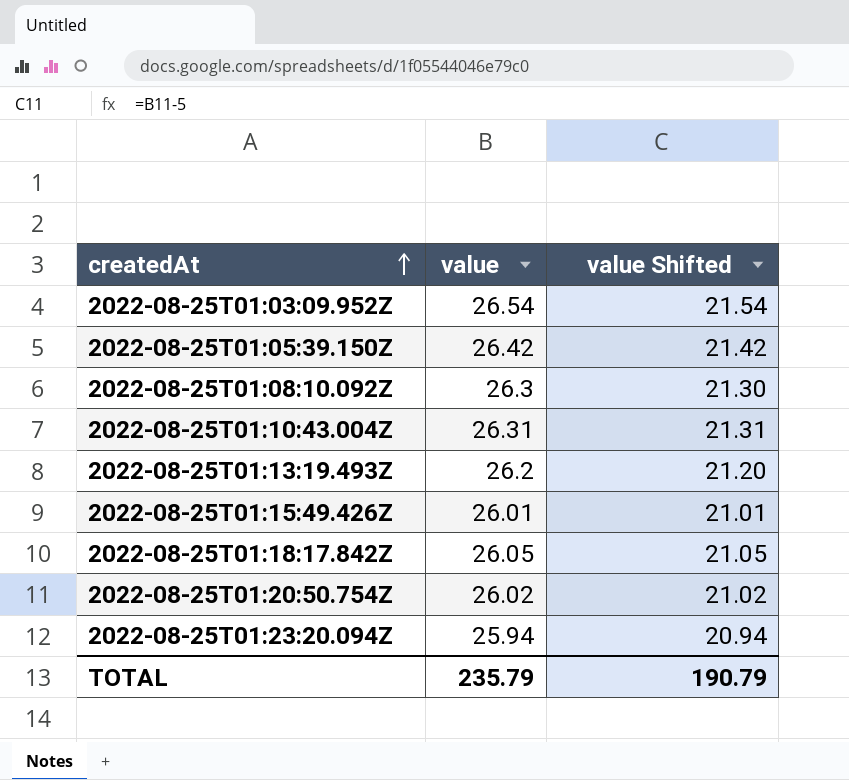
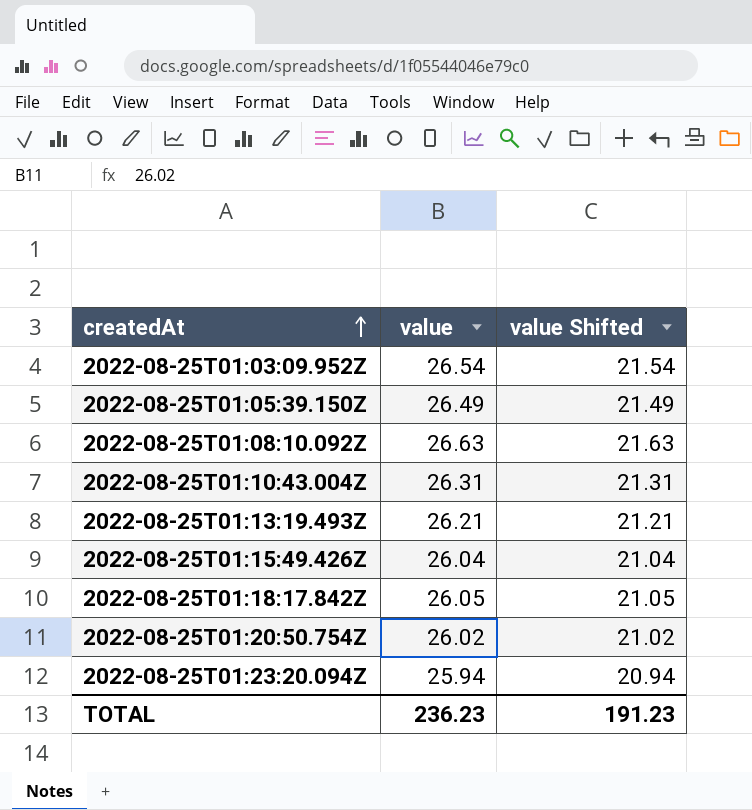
2022-08-25T01:05:39.150Z | value: 26.42 -> 26.49
2022-08-25T01:05:39.150Z | value Shifted: 21.42 -> 21.49
2022-08-25T01:08:10.092Z | value: 26.3 -> 26.63
2022-08-25T01:08:10.092Z | value Shifted: 21.30 -> 21.63
2022-08-25T01:13:19.493Z | value: 26.2 -> 26.21
2022-08-25T01:13:19.493Z | value Shifted: 21.20 -> 21.21
2022-08-25T01:15:49.426Z | value: 26.01 -> 26.04
2022-08-25T01:15:49.426Z | value Shifted: 21.01 -> 21.04
TOTAL | value: 235.79 -> 236.23
TOTAL | value Shifted: 190.79 -> 191.23

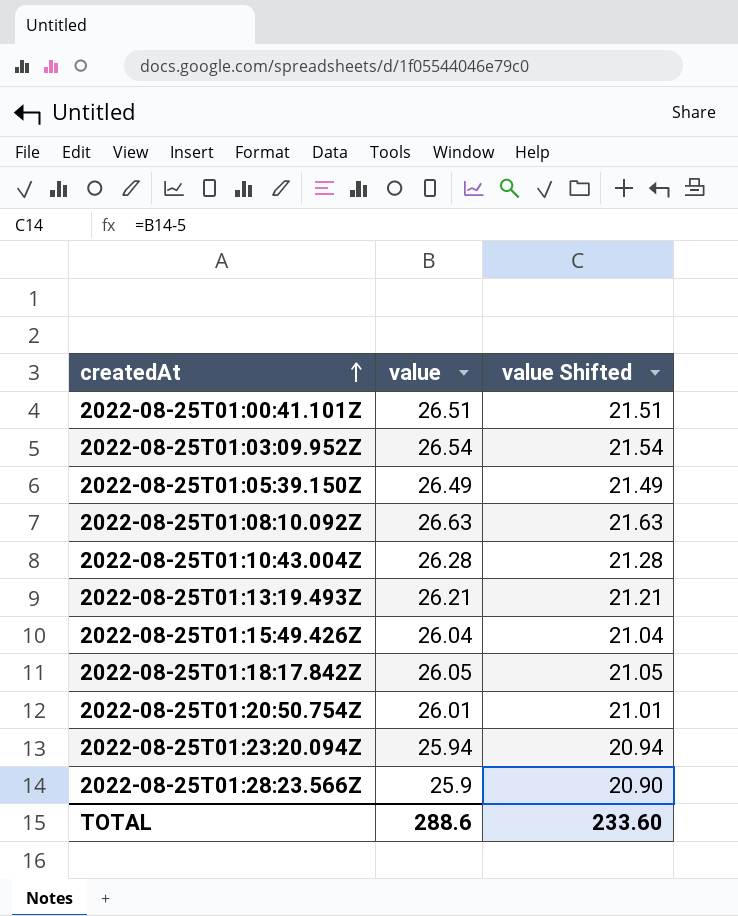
row 2022-08-25T01:00:41.101Z: none -> 26.51 | 21.51
2022-08-25T01:10:43.004Z | value: 26.31 -> 26.28
2022-08-25T01:10:43.004Z | value Shifted: 21.31 -> 21.28
2022-08-25T01:20:50.754Z | value: 26.02 -> 26.01
2022-08-25T01:20:50.754Z | value Shifted: 21.02 -> 21.01
row 2022-08-25T01:28:23.566Z: none -> 25.9 | 20.90
TOTAL | value: 236.23 -> 288.6
TOTAL | value Shifted: 191.23 -> 233.60

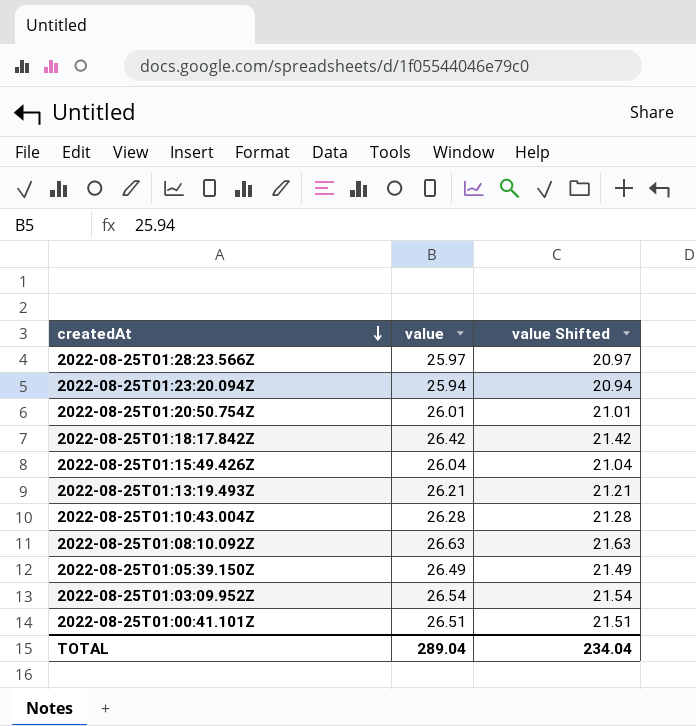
row order: createdAt ascending -> createdAt descending
2022-08-25T01:28:23.566Z | value: 25.9 -> 25.97
2022-08-25T01:28:23.566Z | value Shifted: 20.90 -> 20.97
2022-08-25T01:18:17.842Z | value: 26.05 -> 26.42
2022-08-25T01:18:17.842Z | value Shifted: 21.05 -> 21.42
TOTAL | value: 288.6 -> 289.04
TOTAL | value Shifted: 233.60 -> 234.04

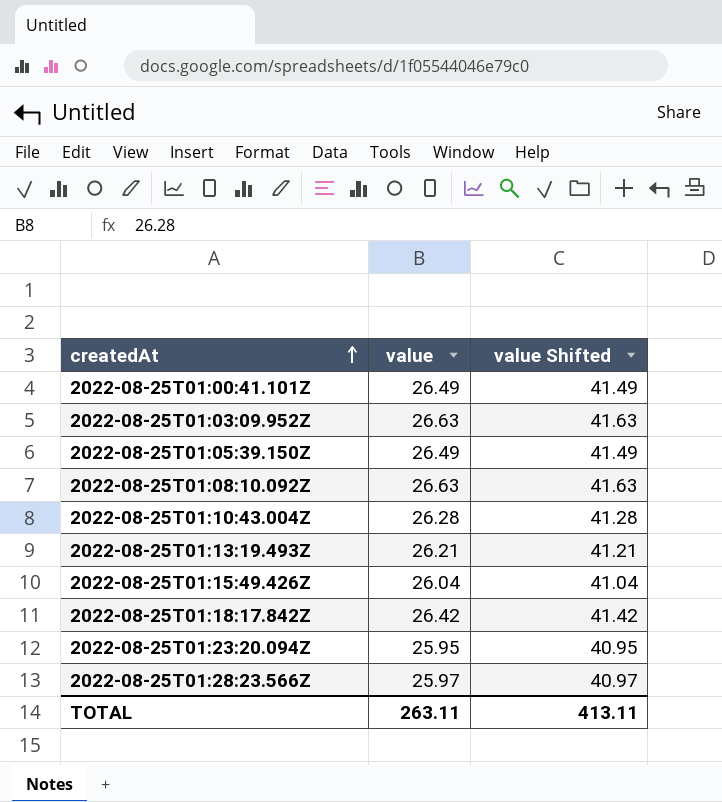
row order: createdAt descending -> createdAt ascending
column value Shifted | formula: [value] - 5 -> [value] + 15
row 2022-08-25T01:20:50.754Z: 26.01 | 21.01 -> none
2022-08-25T01:00:41.101Z | value: 26.51 -> 26.49
2022-08-25T01:03:09.952Z | value: 26.54 -> 26.63
2022-08-25T01:23:20.094Z | value: 25.94 -> 25.95
TOTAL | value: 289.04 -> 263.11
TOTAL | value Shifted: 234.04 -> 413.11

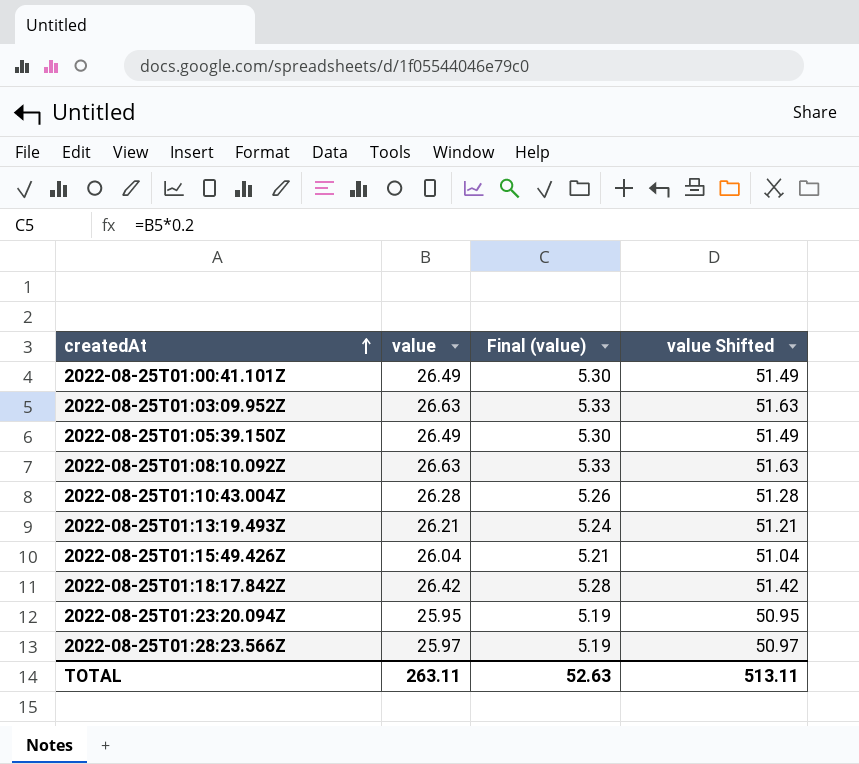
column Final (value) | formula: none -> [value] * 0.2
column value Shifted | formula: [value] + 15 -> [value] + 25
TOTAL | value Shifted: 413.11 -> 513.11

